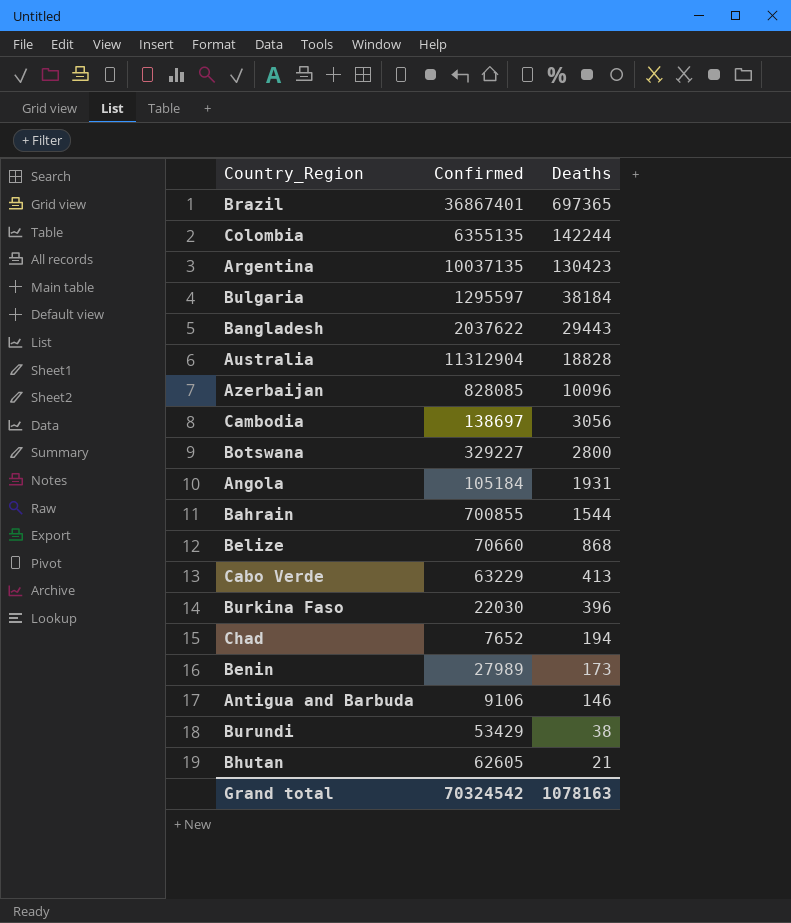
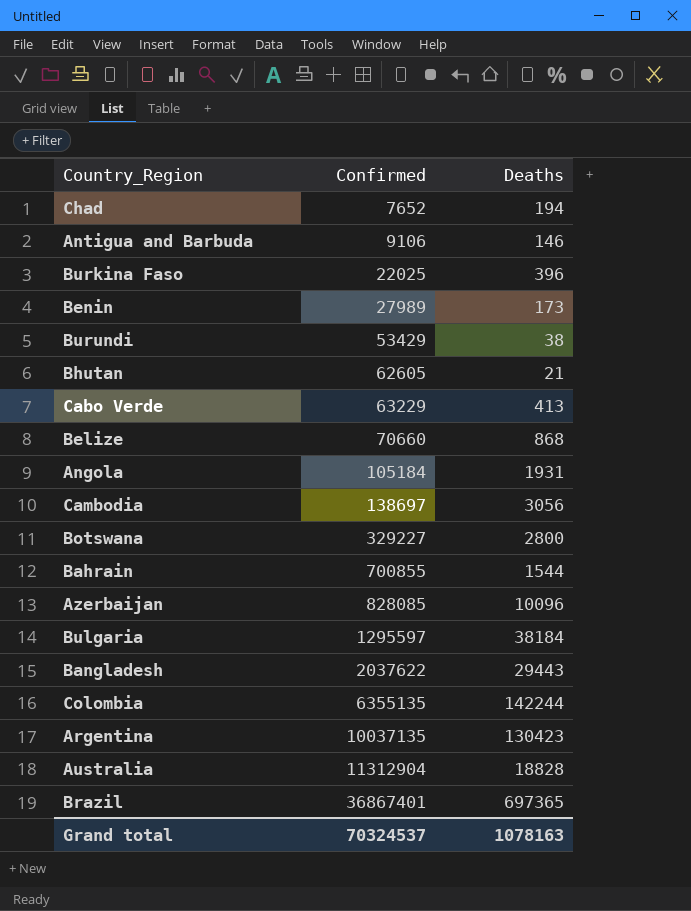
row order: Deaths descending -> Confirmed ascending
Burkina Faso | Confirmed: 22030 -> 22025
Grand total | Confirmed: 70324542 -> 70324537

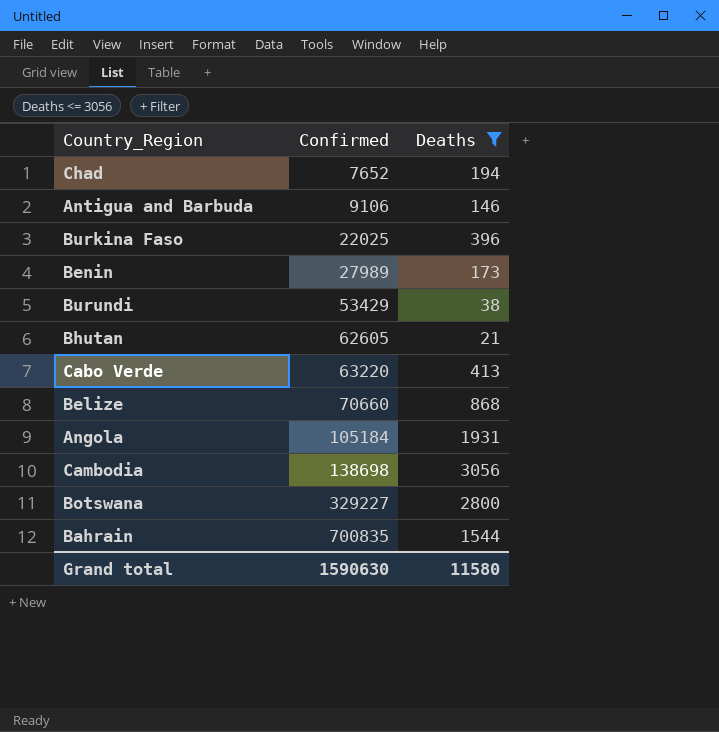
filter: none -> Deaths <= 3056
Cabo Verde | Confirmed: 63229 -> 63220
Cambodia | Confirmed: 138697 -> 138698
Bahrain | Confirmed: 700855 -> 700835
Grand total | Confirmed: 70324537 -> 1590630
Grand total | Deaths: 1078163 -> 11580

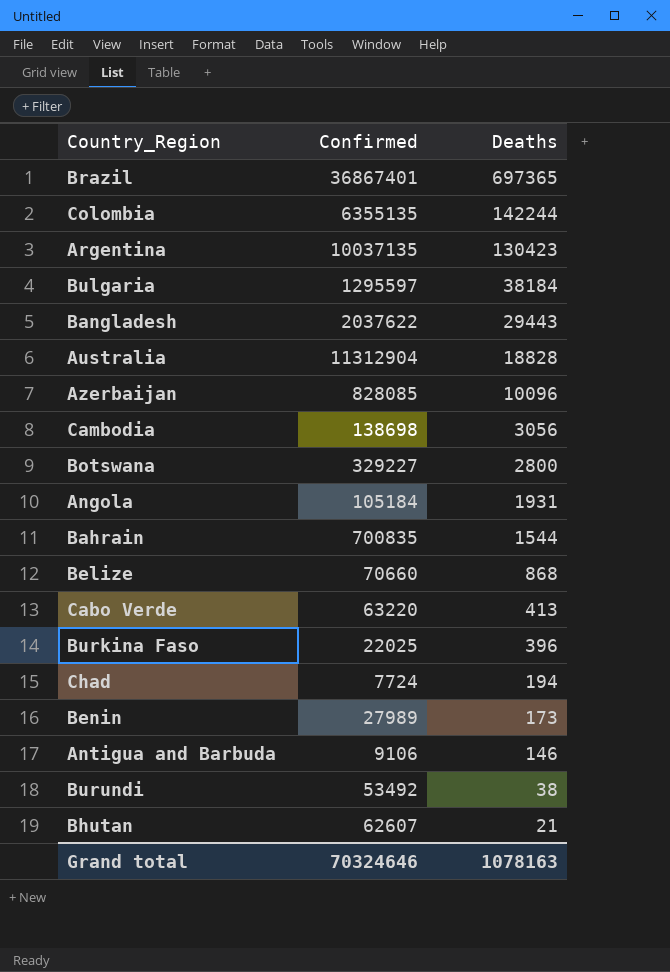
filter: Deaths <= 3056 -> none
row order: Confirmed ascending -> Deaths descending
Chad | Confirmed: 7652 -> 7724
Burundi | Confirmed: 53429 -> 53492
Bhutan | Confirmed: 62605 -> 62607
Grand total | Confirmed: 1590630 -> 70324646
Grand total | Deaths: 11580 -> 1078163

